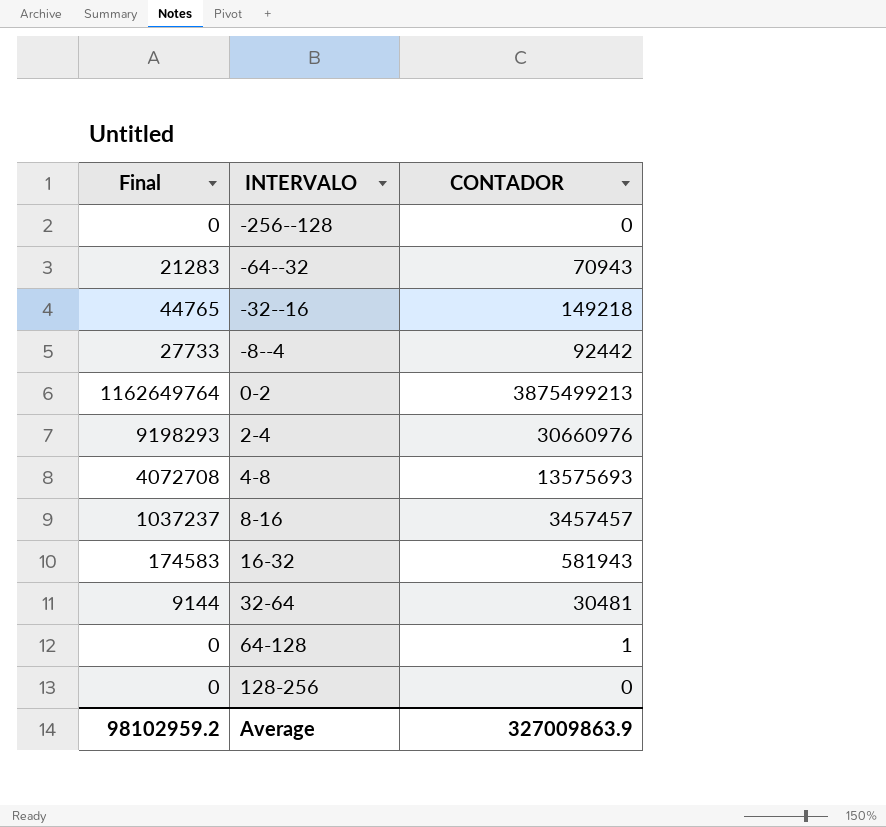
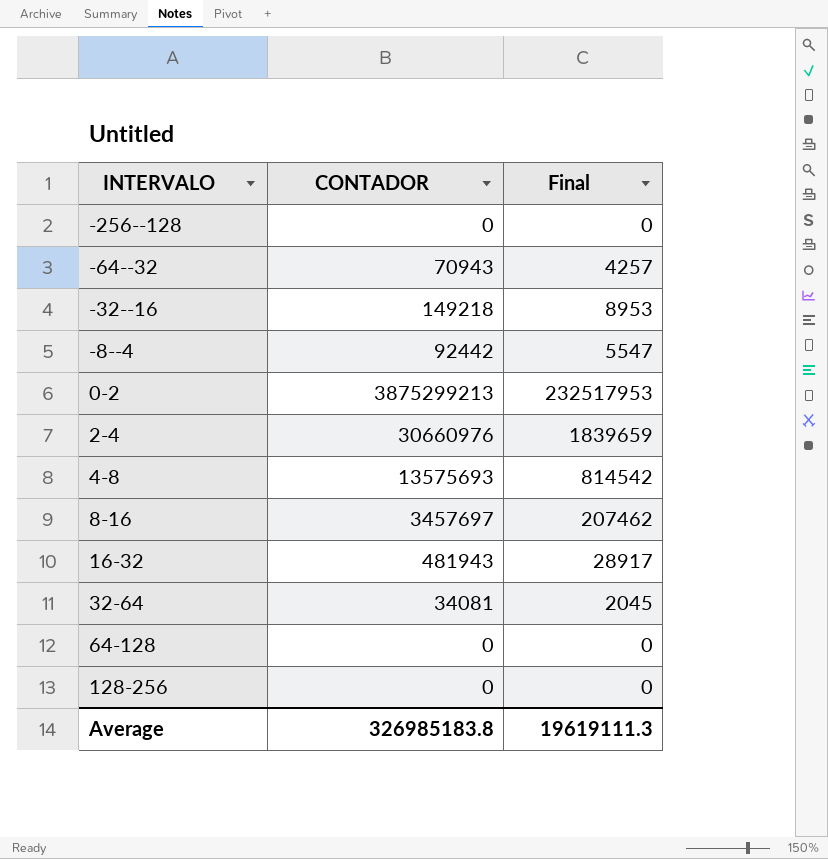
column Final | formula: [CONTADOR] * 0.3 -> [CONTADOR] * 0.06
column Final | position: 1 -> 3
0-2 | CONTADOR: 3875499213 -> 3875299213
8-16 | CONTADOR: 3457457 -> 3457697
16-32 | CONTADOR: 581943 -> 481943
32-64 | CONTADOR: 30481 -> 34081
64-128 | CONTADOR: 1 -> 0
Average | CONTADOR: 327009863.9 -> 326985183.8
Average | Final: 98102959.2 -> 19619111.3

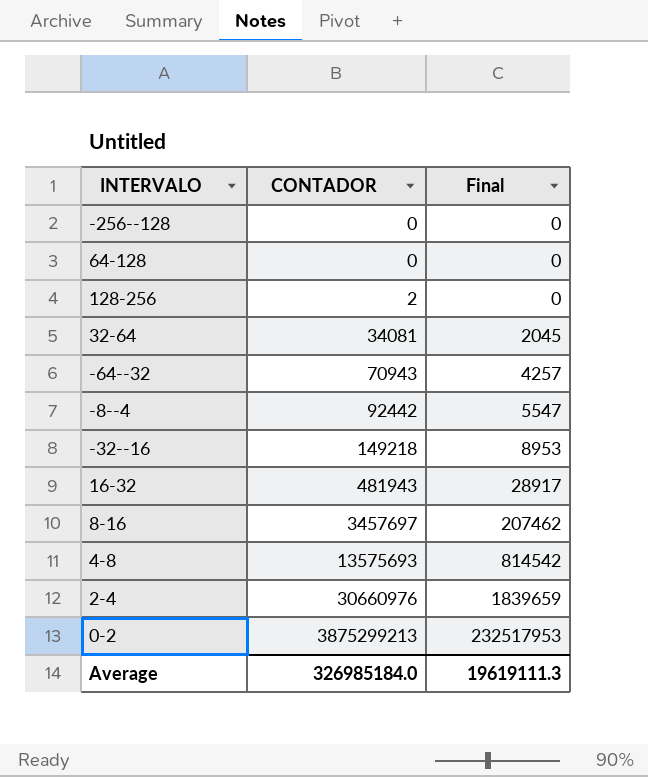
row order: none -> CONTADOR ascending
128-256 | CONTADOR: 0 -> 2
Average | CONTADOR: 326985183.8 -> 326985184.0

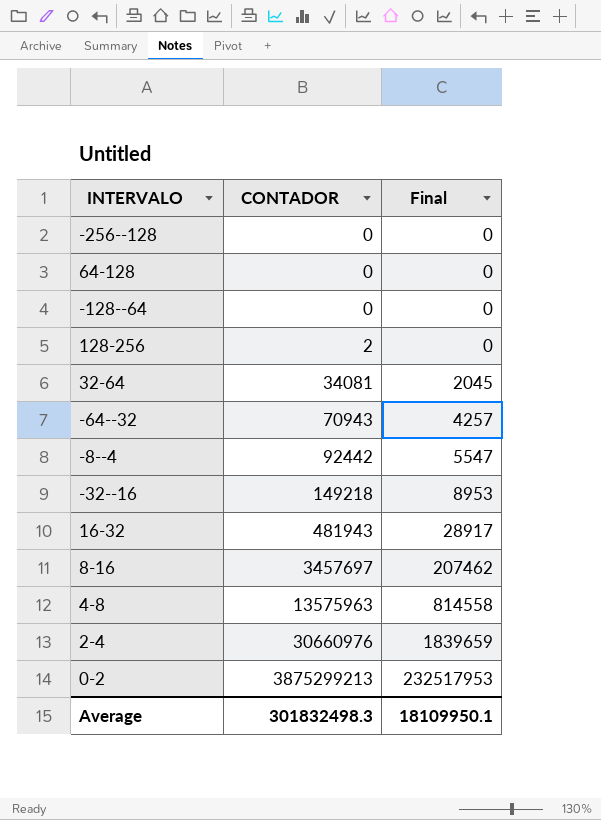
row -128--64: none -> 0 | 0
4-8 | CONTADOR: 13575693 -> 13575963
4-8 | Final: 814542 -> 814558
Average | CONTADOR: 326985184.0 -> 301832498.3
Average | Final: 19619111.3 -> 18109950.1

